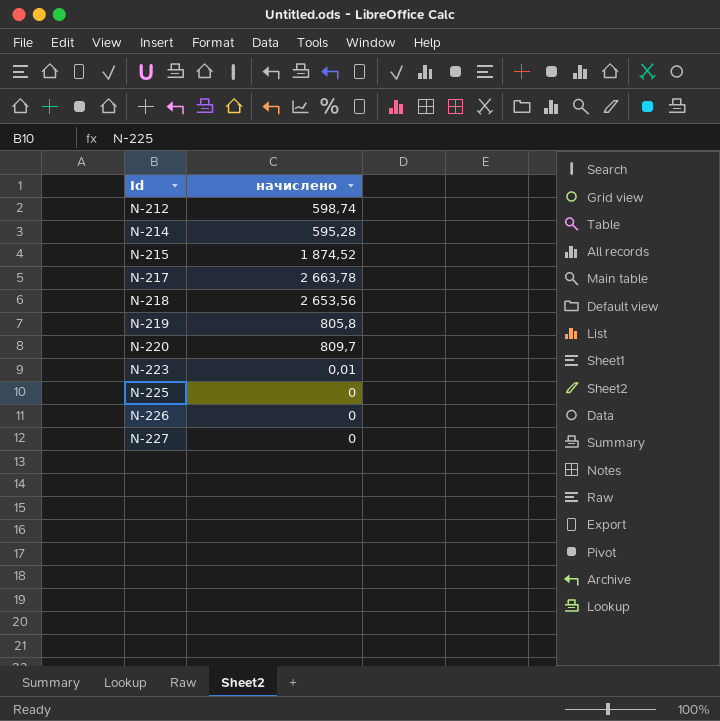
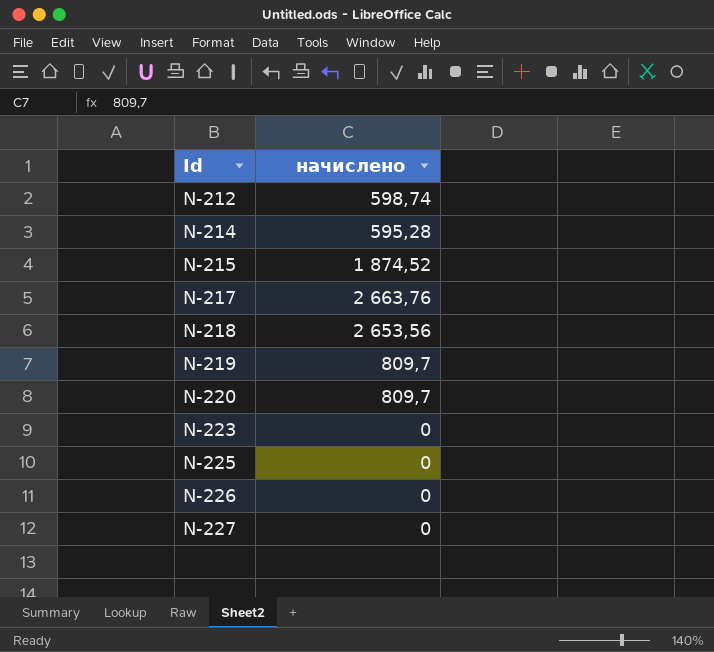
N-217 | начислено: 2 663,78 -> 2 663,76
N-219 | начислено: 805,8 -> 809,7
N-223 | начислено: 0,01 -> 0

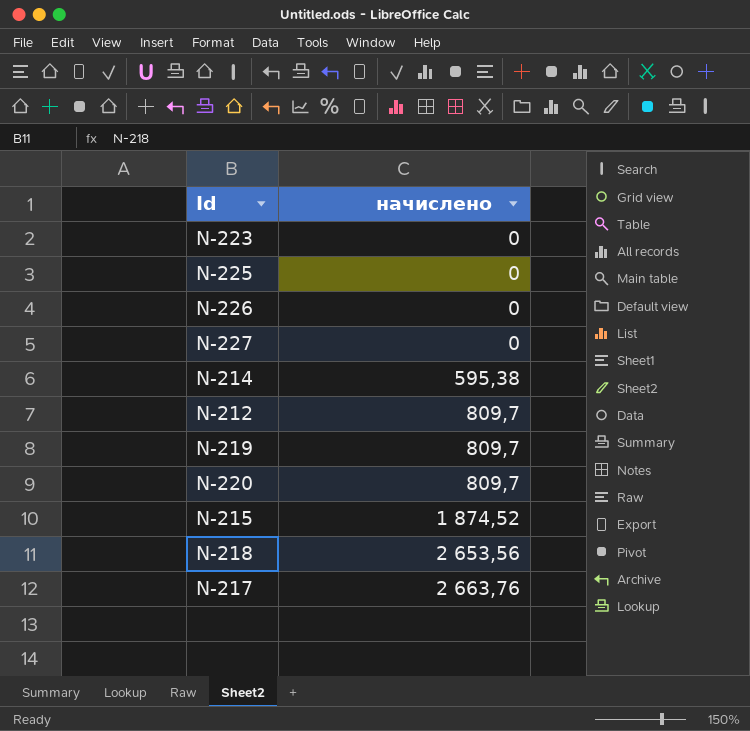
row order: Id ascending -> начислено ascending
N-214 | начислено: 595,28 -> 595,38
N-212 | начислено: 598,74 -> 809,7

